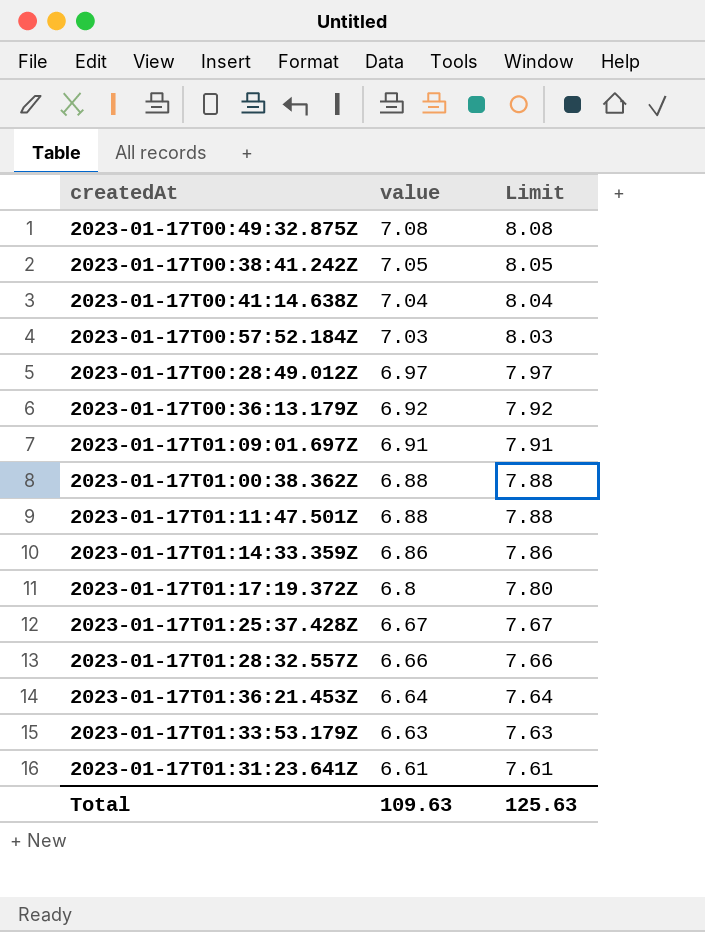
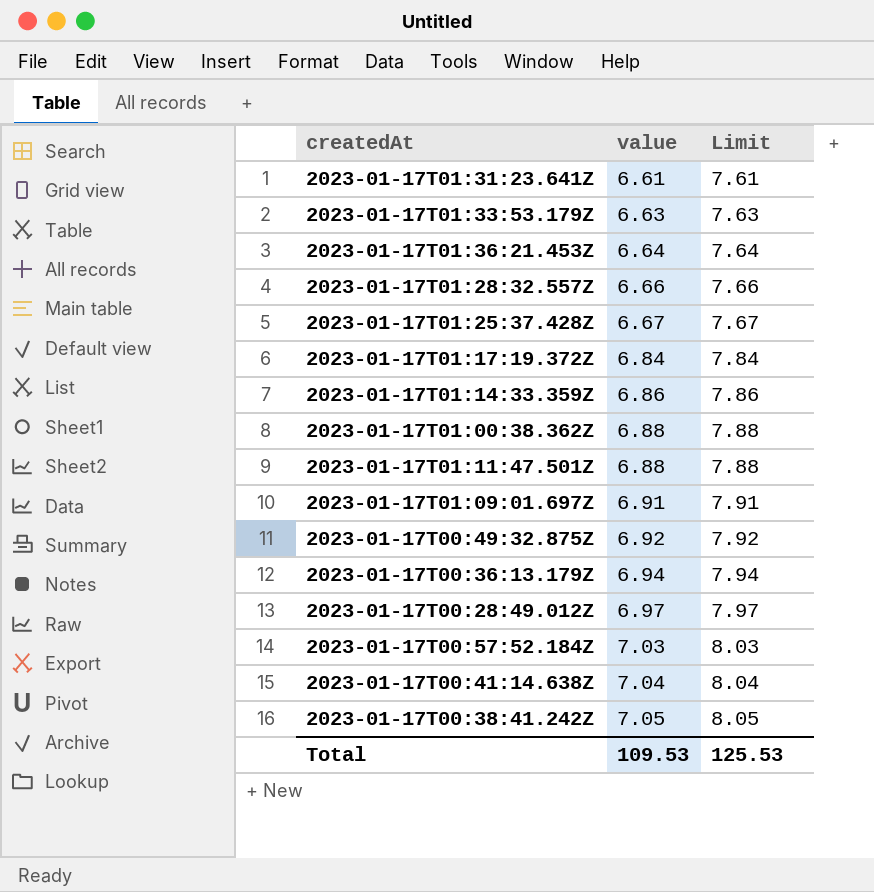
row order: value descending -> value ascending
2023-01-17T01:17:19.372Z | value: 6.8 -> 6.84
2023-01-17T01:17:19.372Z | Limit: 7.80 -> 7.84
2023-01-17T00:49:32.875Z | value: 7.08 -> 6.92
2023-01-17T00:49:32.875Z | Limit: 8.08 -> 7.92
2023-01-17T00:36:13.179Z | value: 6.92 -> 6.94
2023-01-17T00:36:13.179Z | Limit: 7.92 -> 7.94
Total | value: 109.63 -> 109.53
Total | Limit: 125.63 -> 125.53

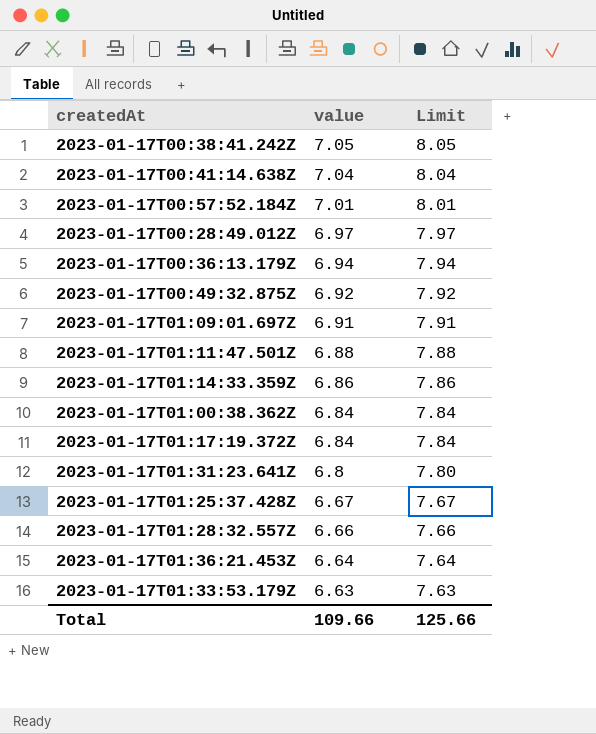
row order: value ascending -> value descending
2023-01-17T00:57:52.184Z | value: 7.03 -> 7.01
2023-01-17T00:57:52.184Z | Limit: 8.03 -> 8.01
2023-01-17T01:00:38.362Z | value: 6.88 -> 6.84
2023-01-17T01:00:38.362Z | Limit: 7.88 -> 7.84
2023-01-17T01:31:23.641Z | value: 6.61 -> 6.8
2023-01-17T01:31:23.641Z | Limit: 7.61 -> 7.80
Total | value: 109.53 -> 109.66
Total | Limit: 125.53 -> 125.66

